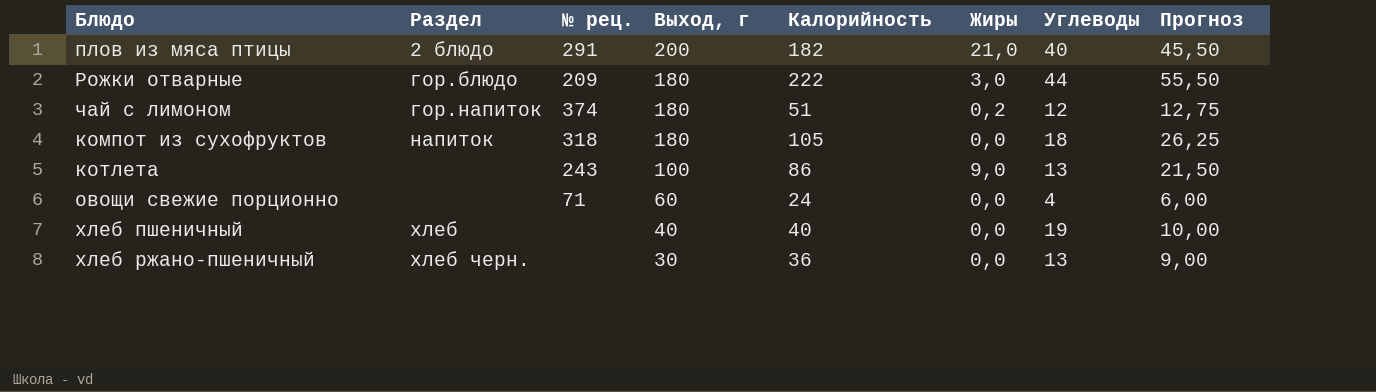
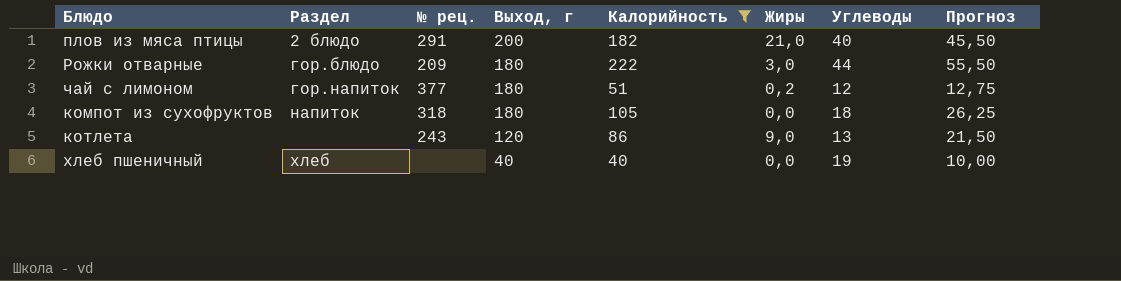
filter: none -> Калорийность >= 40
чай с лимоном | № рец.: 374 -> 377
котлета | Выход, г: 100 -> 120

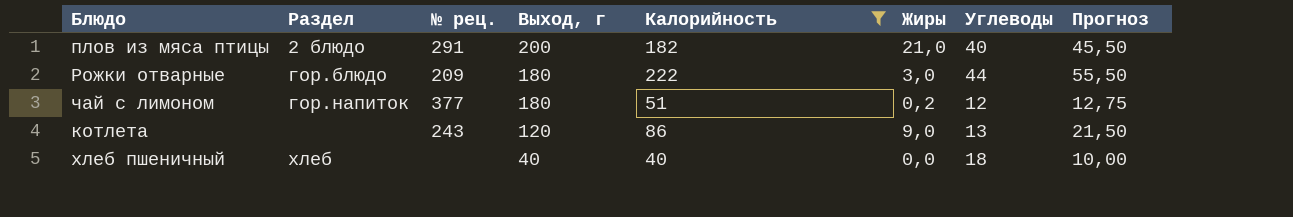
row компот из сухофруктов: напиток | 318 | 180 | 105 | 0,0 | 18 | 26,25 -> none
хлеб пшеничный | Углеводы: 19 -> 18

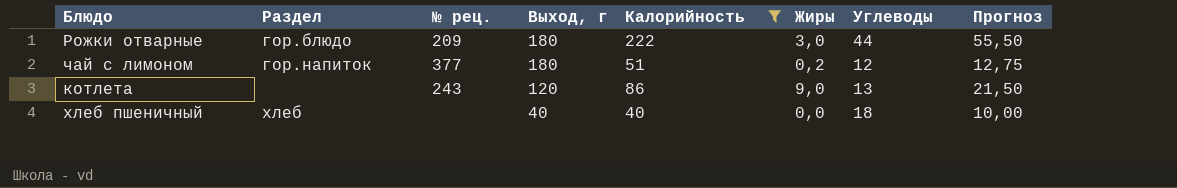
row плов из мяса птицы: 2 блюдо | 291 | 200 | 182 | 21,0 | 40 | 45,50 -> none

